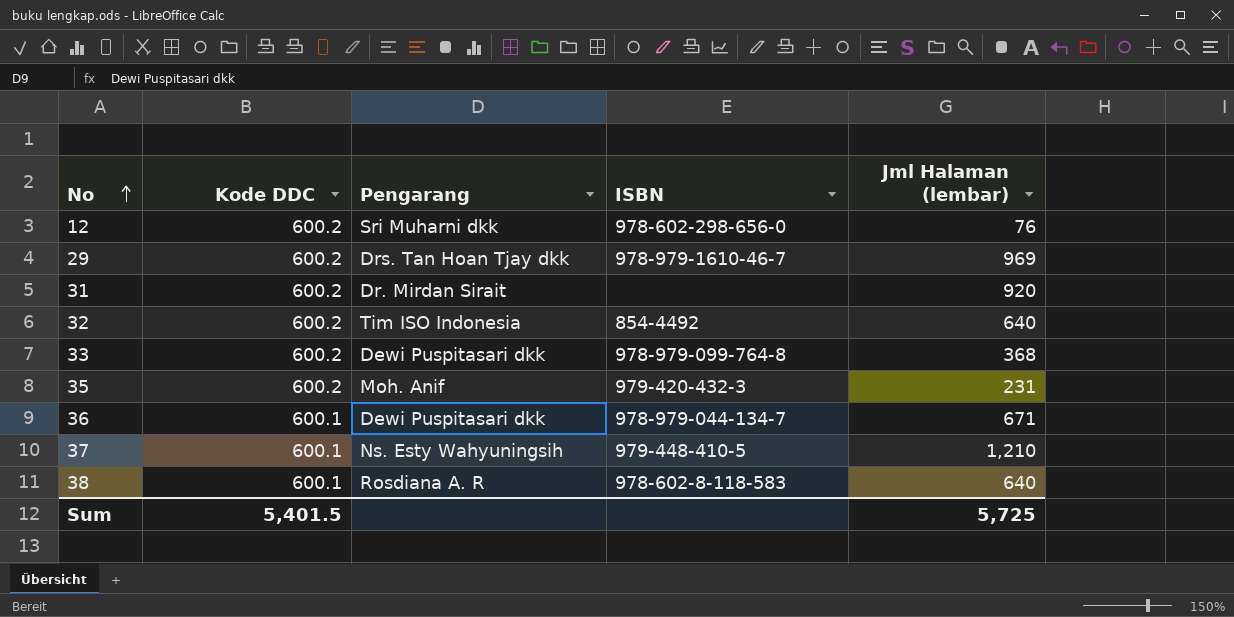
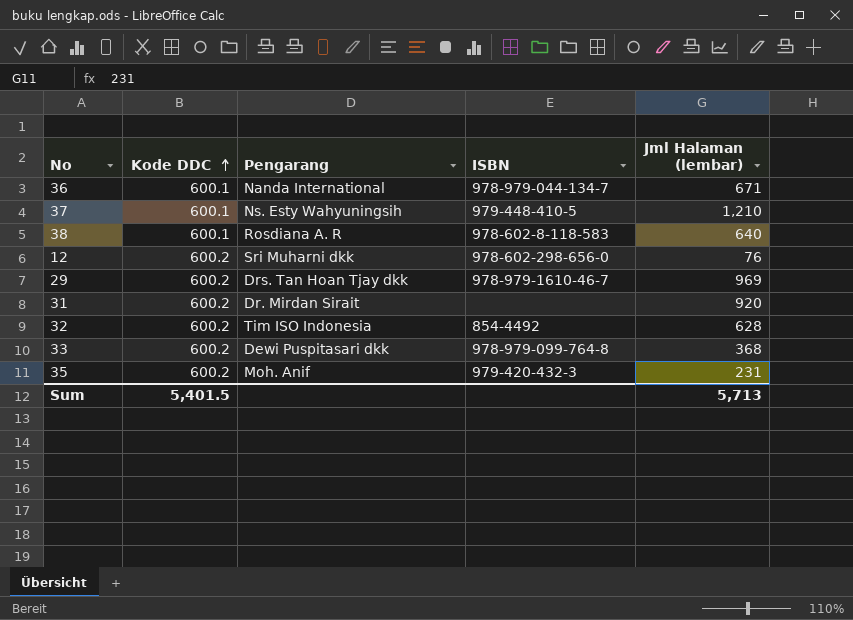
row order: No ascending -> Kode DDC ascending
36 | Pengarang: Dewi Puspitasari dkk -> Nanda International
32 | Jml Halaman (lembar): 640 -> 628
Sum | Jml Halaman (lembar): 5,725 -> 5,713

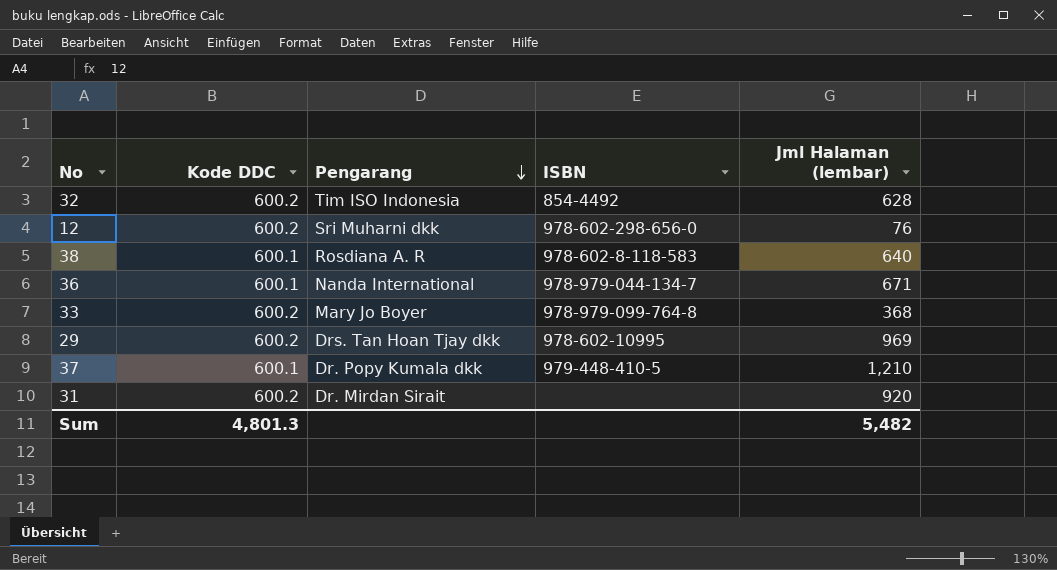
row order: Kode DDC ascending -> Pengarang descending
row 35: 600.2 | Moh. Anif | 979-420-432-3 | 231 -> none
33 | Pengarang: Dewi Puspitasari dkk -> Mary Jo Boyer
29 | ISBN: 978-979-1610-46-7 -> 978-602-10995
37 | Pengarang: Ns. Esty Wahyuningsih -> Dr. Popy Kumala dkk
Sum | Kode DDC: 5,401.5 -> 4,801.3
Sum | Jml Halaman (lembar): 5,713 -> 5,482

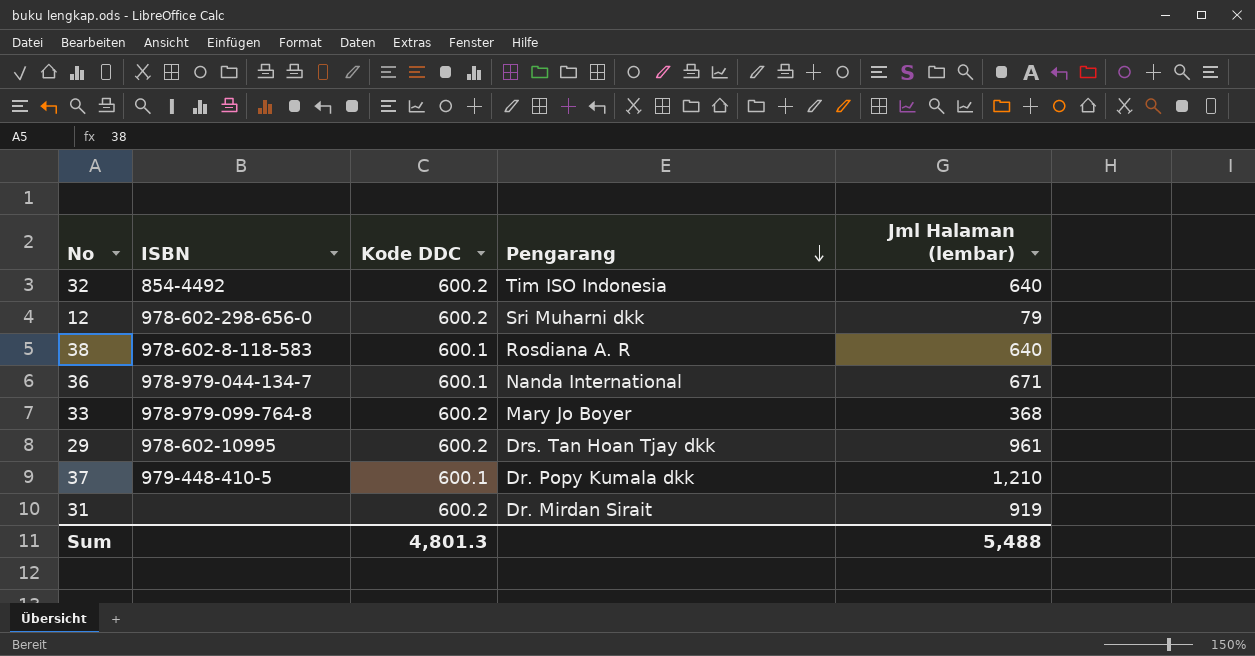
column ISBN | position: 4 -> 2
32 | Jml Halaman (lembar): 628 -> 640
12 | Jml Halaman (lembar): 76 -> 79
29 | Jml Halaman (lembar): 969 -> 961
31 | Jml Halaman (lembar): 920 -> 919
Sum | Jml Halaman (lembar): 5,482 -> 5,488

